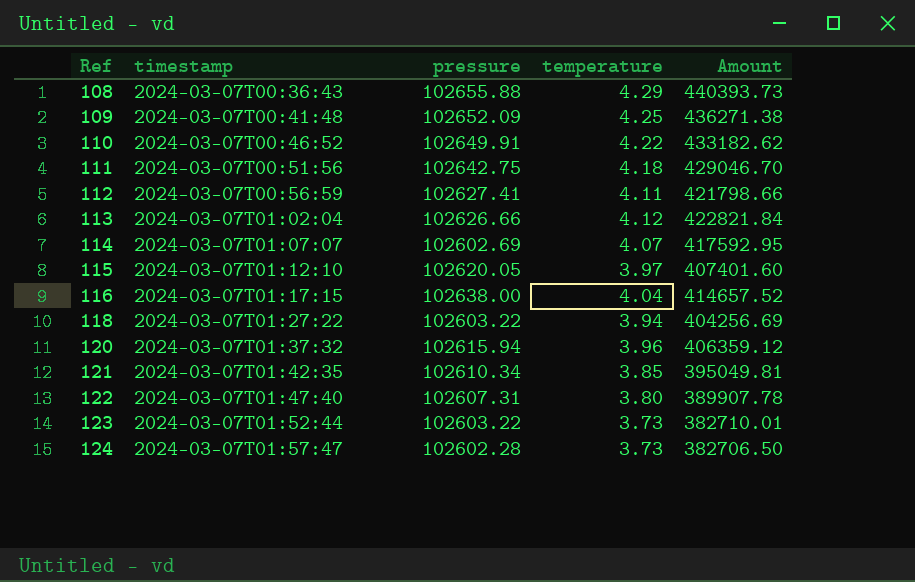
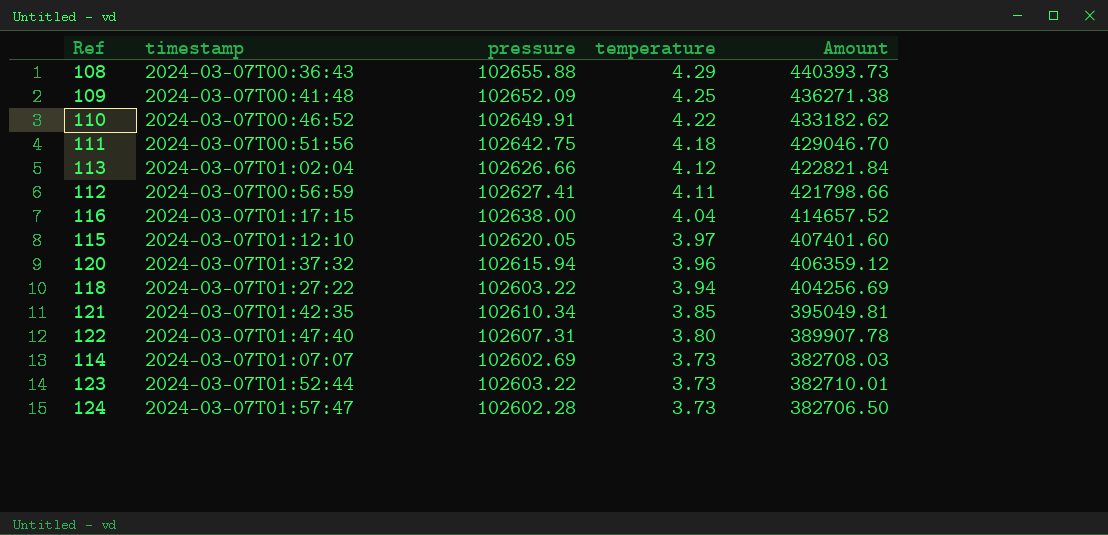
row order: Ref ascending -> temperature descending
114 | temperature: 4.07 -> 3.73
114 | Amount: 417592.95 -> 382708.03

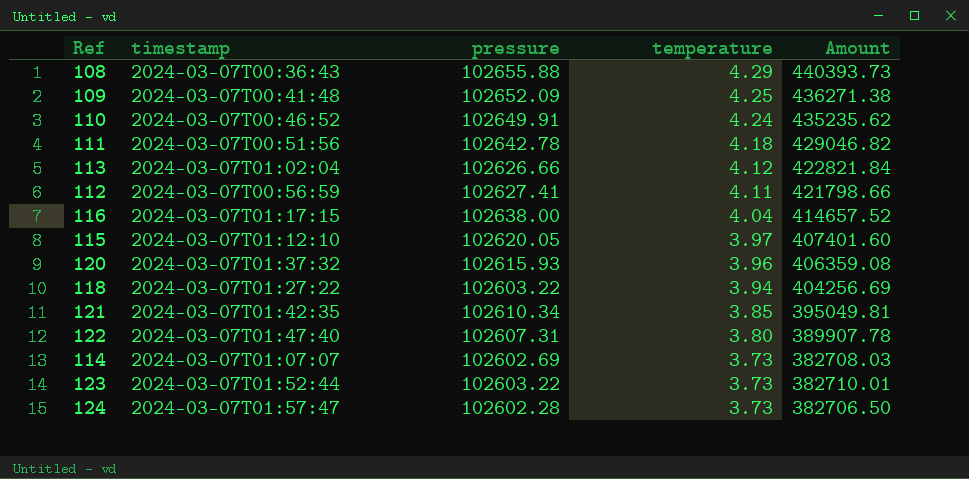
110 | temperature: 4.22 -> 4.24
110 | Amount: 433182.62 -> 435235.62
111 | pressure: 102642.75 -> 102642.78
111 | Amount: 429046.70 -> 429046.82
120 | pressure: 102615.94 -> 102615.93
120 | Amount: 406359.12 -> 406359.08

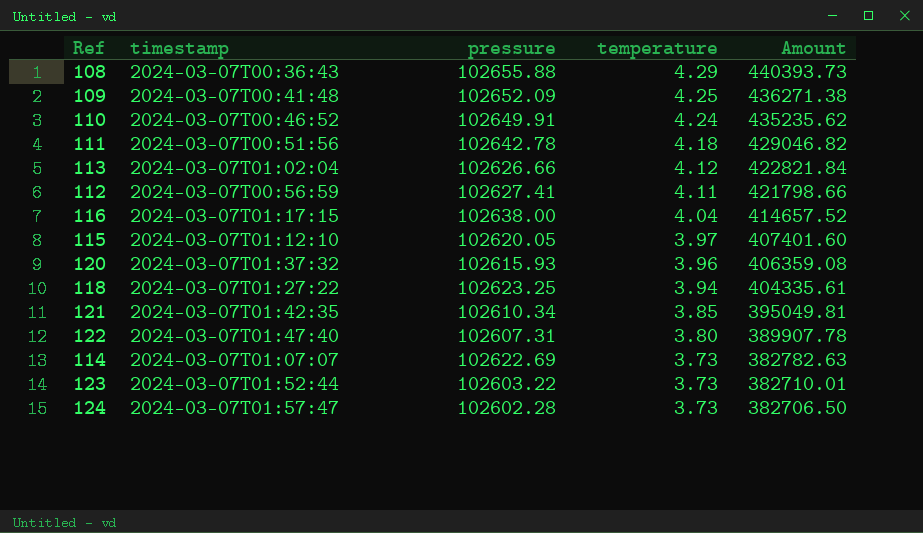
118 | pressure: 102603.22 -> 102623.25
118 | Amount: 404256.69 -> 404335.61
114 | pressure: 102602.69 -> 102622.69
114 | Amount: 382708.03 -> 382782.63

